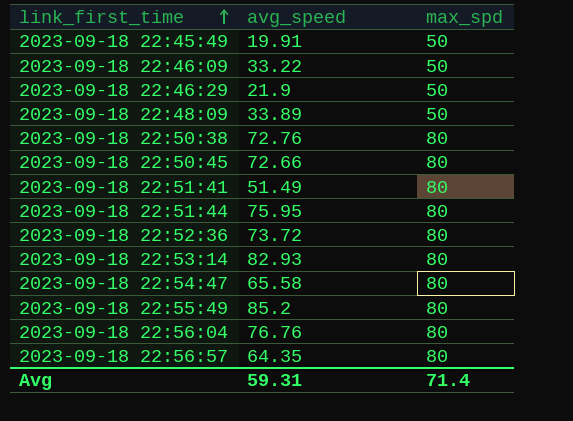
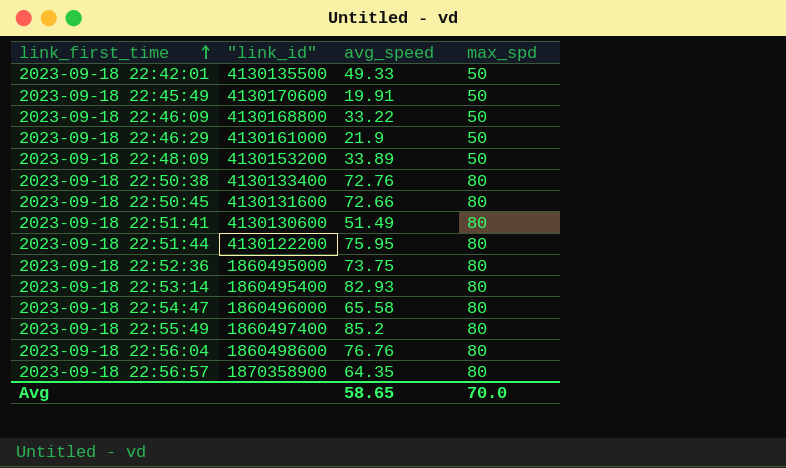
column "link_id" | position: none -> 2
row 2023-09-18 22:42:01: none -> 4130135500 | 49.33 | 50
2023-09-18 22:52:36 | avg_speed: 73.72 -> 73.75
Avg | avg_speed: 59.31 -> 58.65
Avg | max_spd: 71.4 -> 70.0

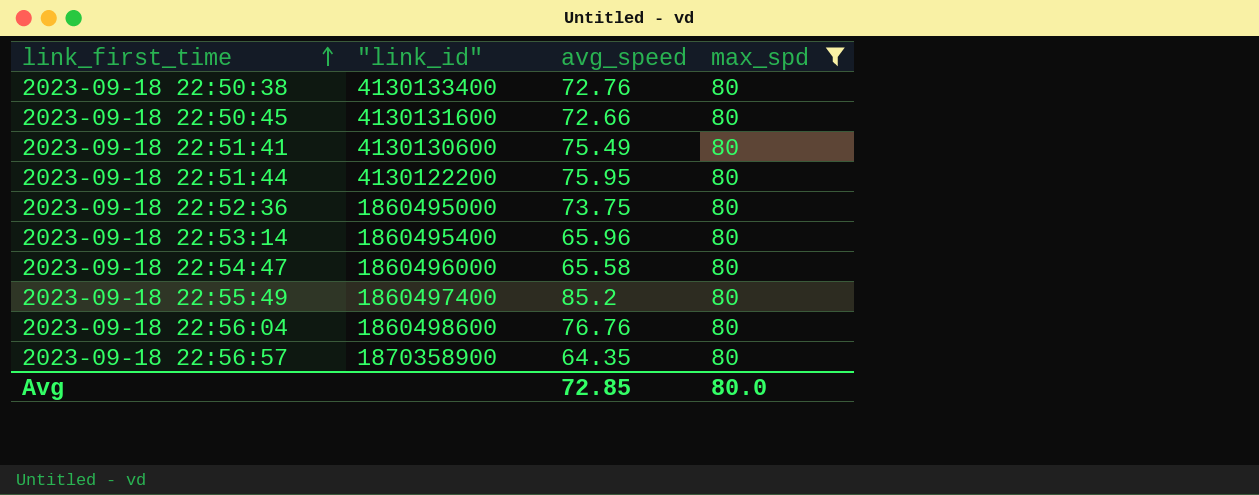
filter: none -> max_spd = 80
2023-09-18 22:51:41 | avg_speed: 51.49 -> 75.49
2023-09-18 22:53:14 | avg_speed: 82.93 -> 65.96
Avg | avg_speed: 58.65 -> 72.85
Avg | max_spd: 70.0 -> 80.0

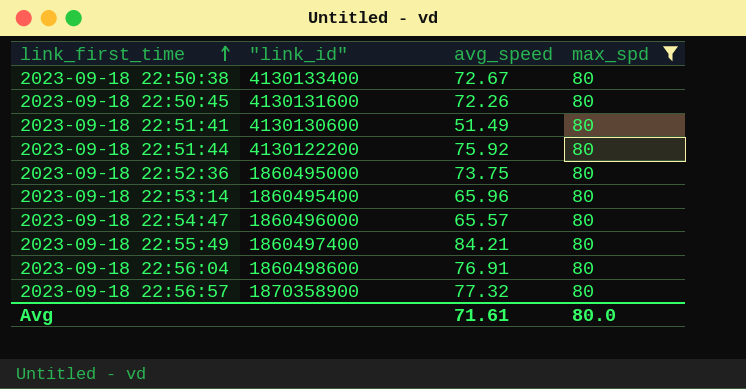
2023-09-18 22:50:38 | avg_speed: 72.76 -> 72.67
2023-09-18 22:50:45 | avg_speed: 72.66 -> 72.26
2023-09-18 22:51:41 | avg_speed: 75.49 -> 51.49
2023-09-18 22:51:44 | avg_speed: 75.95 -> 75.92
2023-09-18 22:54:47 | avg_speed: 65.58 -> 65.57
2023-09-18 22:55:49 | avg_speed: 85.2 -> 84.21
2023-09-18 22:56:04 | avg_speed: 76.76 -> 76.91
2023-09-18 22:56:57 | avg_speed: 64.35 -> 77.32
Avg | avg_speed: 72.85 -> 71.61

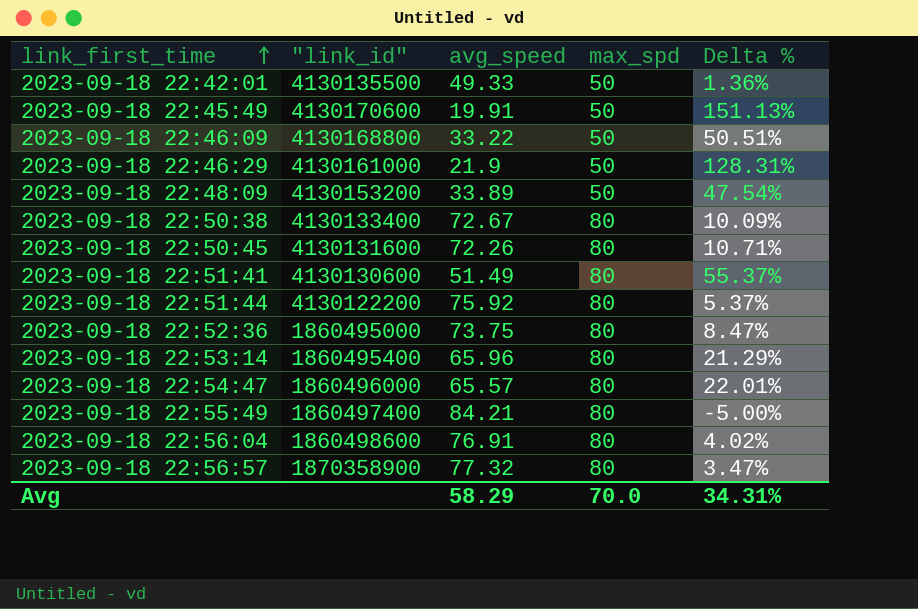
filter: max_spd = 80 -> none
column Delta % | formula: none -> ([max_spd] - [avg_speed]) / [avg_speed]
Avg | avg_speed: 71.61 -> 58.29
Avg | max_spd: 80.0 -> 70.0

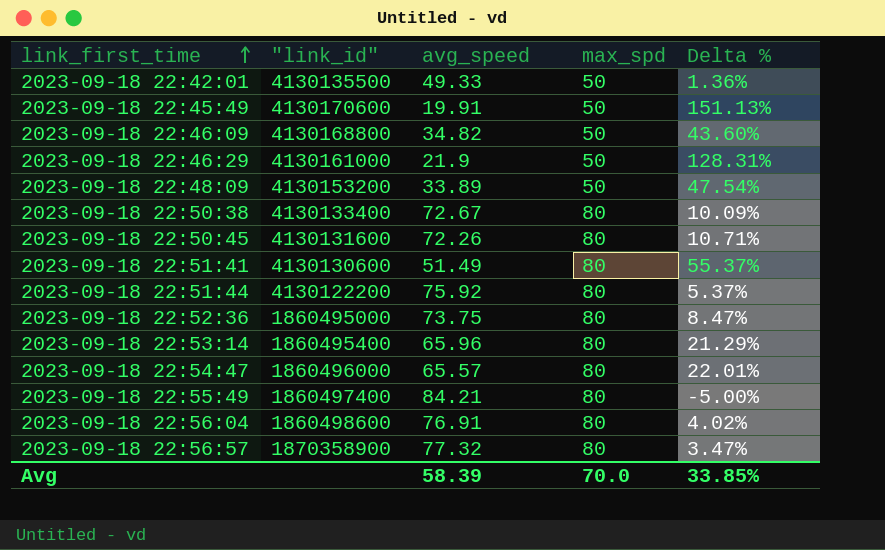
2023-09-18 22:46:09 | avg_speed: 33.22 -> 34.82
2023-09-18 22:46:09 | Delta %: 50.51% -> 43.60%
Avg | avg_speed: 58.29 -> 58.39
Avg | Delta %: 34.31% -> 33.85%

